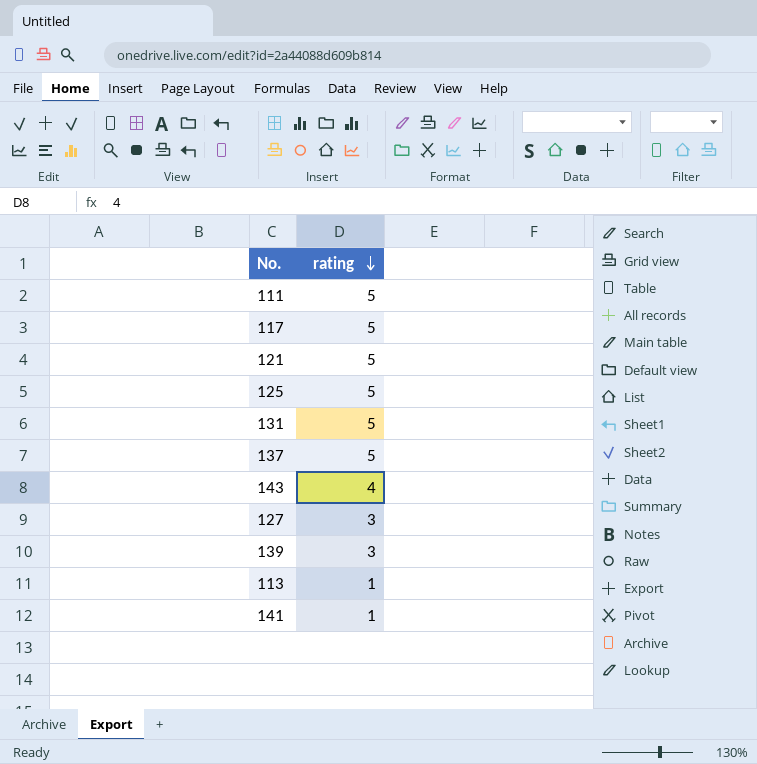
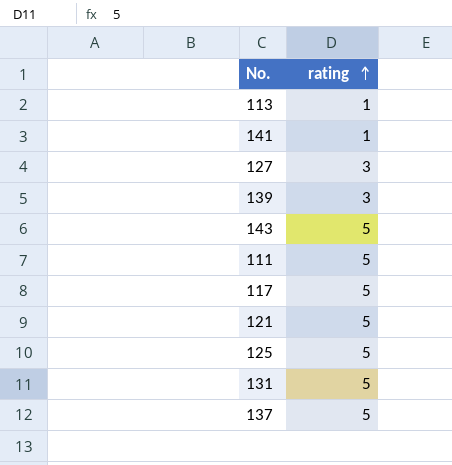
row order: rating descending -> rating ascending
143 | rating: 4 -> 5

